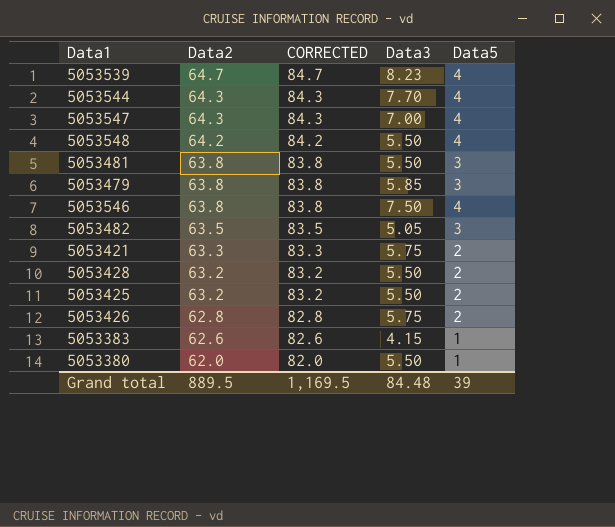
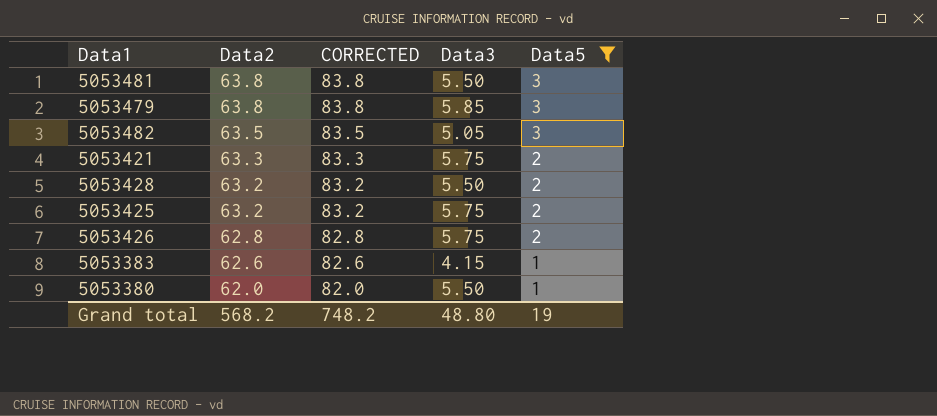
filter: none -> Data5 != 4
5053425 | Data3: 5.50 -> 5.75
Grand total | Data2: 889.5 -> 568.2
Grand total | CORRECTED: 1,169.5 -> 748.2
Grand total | Data3: 84.48 -> 48.80
Grand total | Data5: 39 -> 19

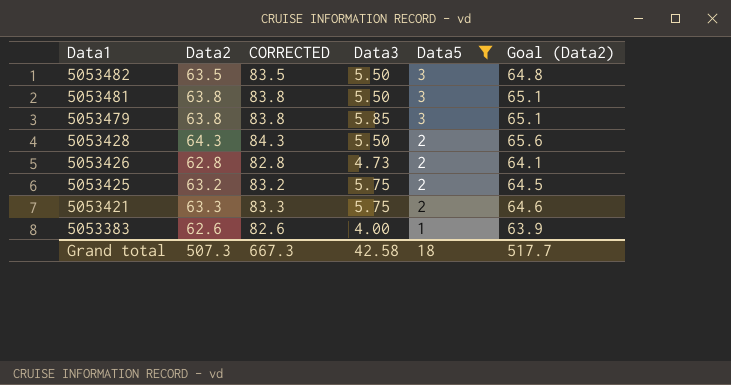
row order: Data2 descending -> Data1 descending
column Goal (Data2) | formula: none -> [Data2] * 1.02
row 5053380: 62.0 | 82.0 | 5.50 | 1 -> none
5053482 | Data3: 5.05 -> 5.50
5053428 | Data2: 63.2 -> 64.3
5053428 | CORRECTED: 83.2 -> 84.3
5053426 | Data3: 5.75 -> 4.73
5053383 | Data3: 4.15 -> 4.00
Grand total | Data2: 568.2 -> 507.3
Grand total | CORRECTED: 748.2 -> 667.3
Grand total | Data3: 48.80 -> 42.58
Grand total | Data5: 19 -> 18

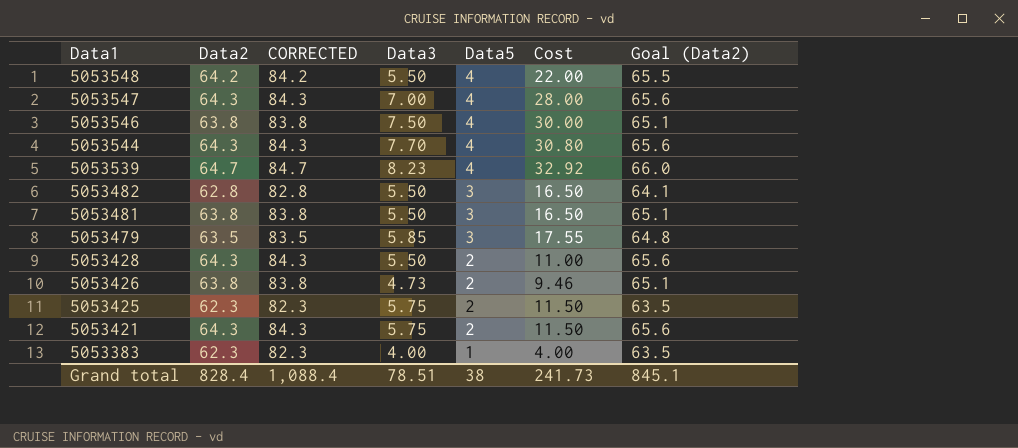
filter: Data5 != 4 -> none
column Cost | formula: none -> [Data3] * [Data5]
5053482 | Data2: 63.5 -> 62.8
5053482 | CORRECTED: 83.5 -> 82.8
5053482 | Goal (Data2): 64.8 -> 64.1
5053479 | Data2: 63.8 -> 63.5
5053479 | CORRECTED: 83.8 -> 83.5
5053479 | Goal (Data2): 65.1 -> 64.8
5053426 | Data2: 62.8 -> 63.8
5053426 | CORRECTED: 82.8 -> 83.8
5053426 | Goal (Data2): 64.1 -> 65.1
5053425 | Data2: 63.2 -> 62.3
5053425 | CORRECTED: 83.2 -> 82.3
5053425 | Goal (Data2): 64.5 -> 63.5
5053421 | Data2: 63.3 -> 64.3
5053421 | CORRECTED: 83.3 -> 84.3
5053421 | Goal (Data2): 64.6 -> 65.6
5053383 | Data2: 62.6 -> 62.3
5053383 | CORRECTED: 82.6 -> 82.3
5053383 | Goal (Data2): 63.9 -> 63.5
Grand total | Data2: 507.3 -> 828.4
Grand total | CORRECTED: 667.3 -> 1,088.4
Grand total | Data3: 42.58 -> 78.51
Grand total | Data5: 18 -> 38
Grand total | Goal (Data2): 517.7 -> 845.1

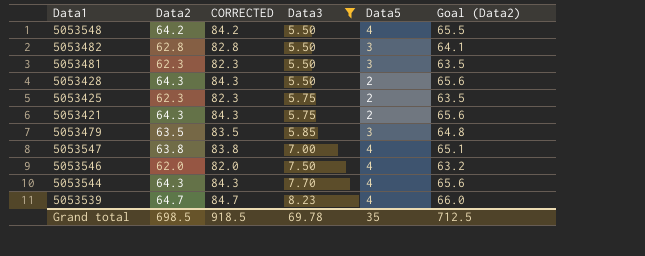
filter: none -> Data3 >= 5.50
row order: Data1 descending -> Data3 ascending
column Cost | formula: [Data3] * [Data5] -> none
5053481 | Data2: 63.8 -> 62.3
5053481 | CORRECTED: 83.8 -> 82.3
5053481 | Goal (Data2): 65.1 -> 63.5
5053547 | Data2: 64.3 -> 63.8
5053547 | CORRECTED: 84.3 -> 83.8
5053547 | Goal (Data2): 65.6 -> 65.1
5053546 | Data2: 63.8 -> 62.0
5053546 | CORRECTED: 83.8 -> 82.0
5053546 | Goal (Data2): 65.1 -> 63.2
Grand total | Data2: 828.4 -> 698.5
Grand total | CORRECTED: 1,088.4 -> 918.5
Grand total | Data3: 78.51 -> 69.78
Grand total | Data5: 38 -> 35
Grand total | Goal (Data2): 845.1 -> 712.5

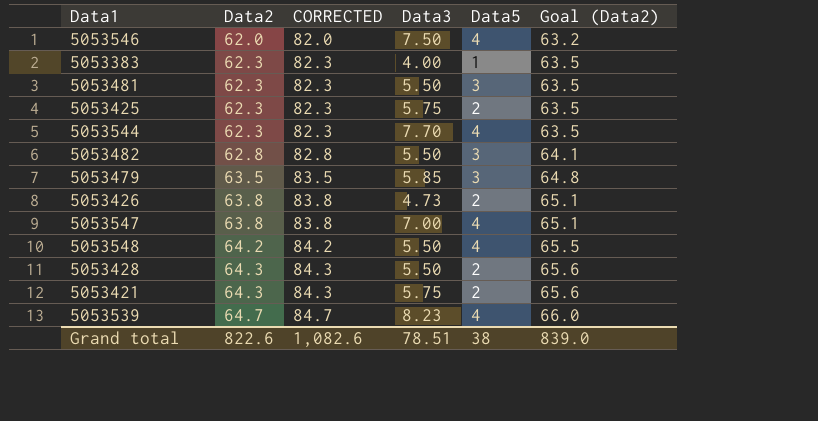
filter: Data3 >= 5.50 -> none
row order: Data3 ascending -> Data2 ascending
5053544 | Data2: 64.3 -> 62.3
5053544 | CORRECTED: 84.3 -> 82.3
5053544 | Goal (Data2): 65.6 -> 63.5
Grand total | Data2: 698.5 -> 822.6
Grand total | CORRECTED: 918.5 -> 1,082.6
Grand total | Data3: 69.78 -> 78.51
Grand total | Data5: 35 -> 38
Grand total | Goal (Data2): 712.5 -> 839.0

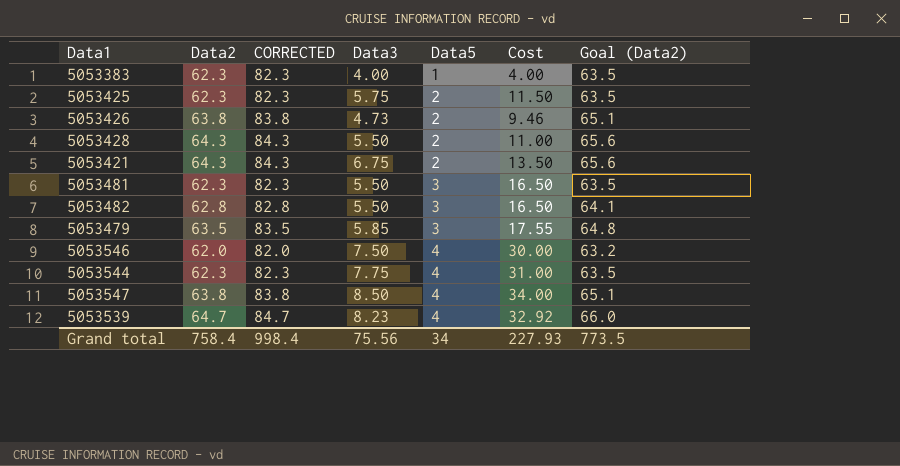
row order: Data2 ascending -> Data5 ascending
column Cost | formula: none -> [Data3] * [Data5]
row 5053548: 64.2 | 84.2 | 5.50 | 4 | 65.5 -> none
5053421 | Data3: 5.75 -> 6.75
5053544 | Data3: 7.70 -> 7.75
5053547 | Data3: 7.00 -> 8.50
Grand total | Data2: 822.6 -> 758.4
Grand total | CORRECTED: 1,082.6 -> 998.4
Grand total | Data3: 78.51 -> 75.56
Grand total | Data5: 38 -> 34
Grand total | Goal (Data2): 839.0 -> 773.5

